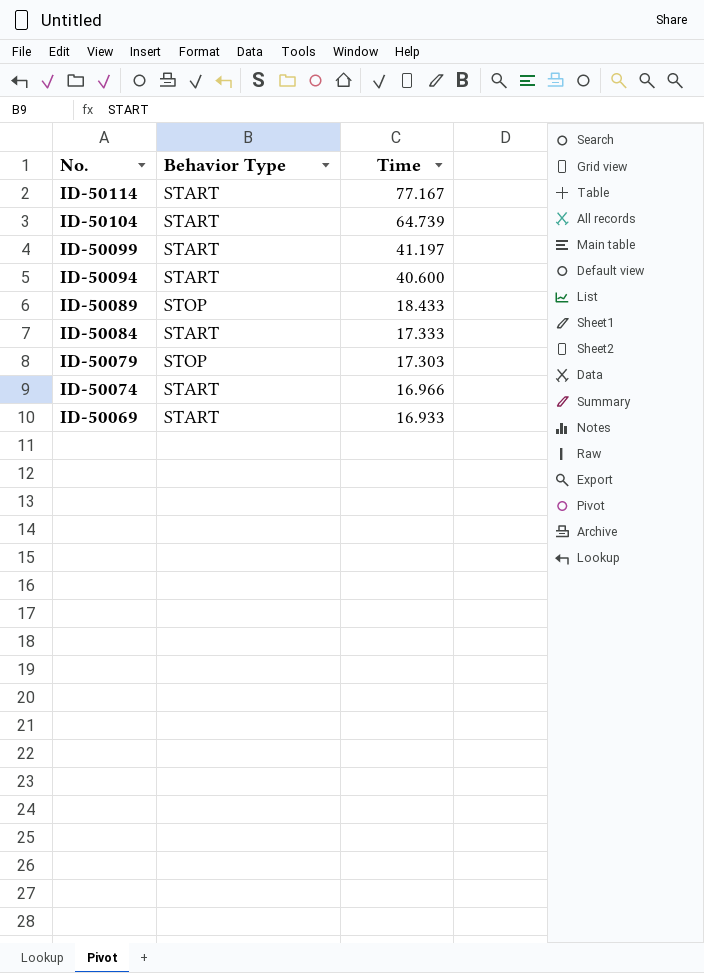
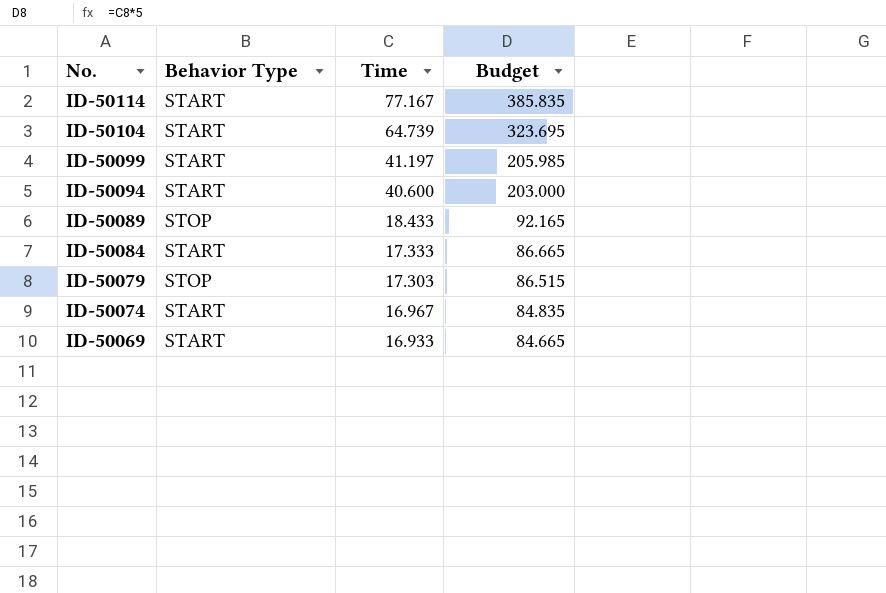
column Budget | formula: none -> [Time] * 5
ID-50074 | Time: 16.966 -> 16.967

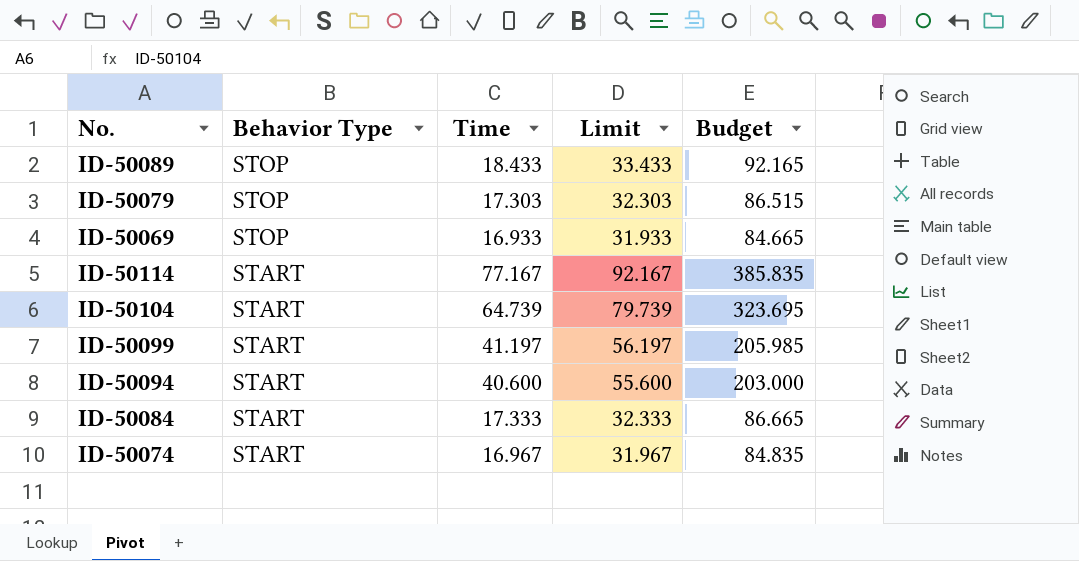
row order: No. descending -> Behavior Type descending
column Limit | formula: none -> [Time] + 15
ID-50069 | Behavior Type: START -> STOP

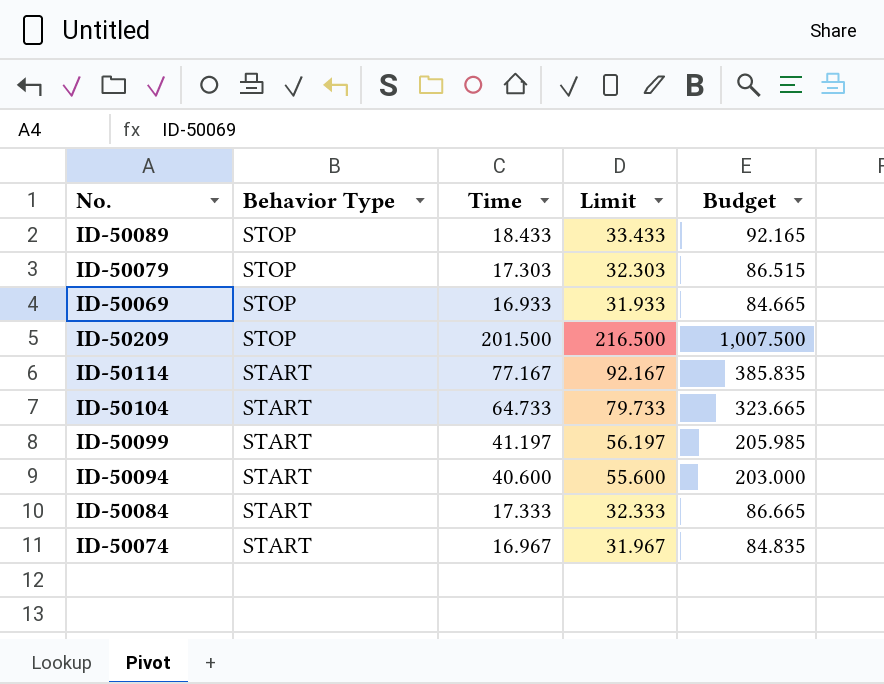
row ID-50209: none -> STOP | 201.500 | 216.500 | 1,007.500
ID-50104 | Time: 64.739 -> 64.733
ID-50104 | Limit: 79.739 -> 79.733
ID-50104 | Budget: 323.695 -> 323.665

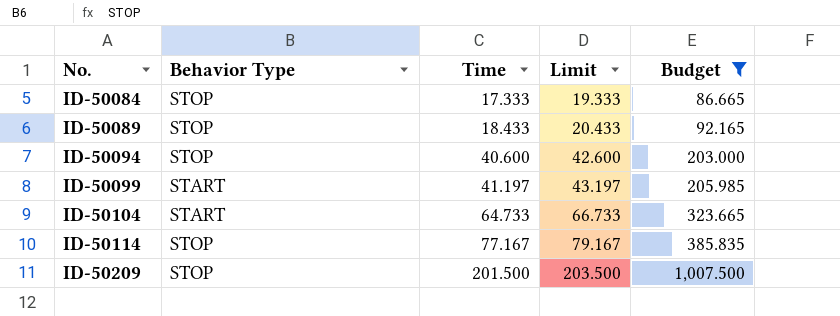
filter: none -> Budget >= 86.665
row order: Behavior Type descending -> No. ascending
column Limit | formula: [Time] + 15 -> [Time] + 2
ID-50084 | Behavior Type: START -> STOP
ID-50094 | Behavior Type: START -> STOP
ID-50114 | Behavior Type: START -> STOP

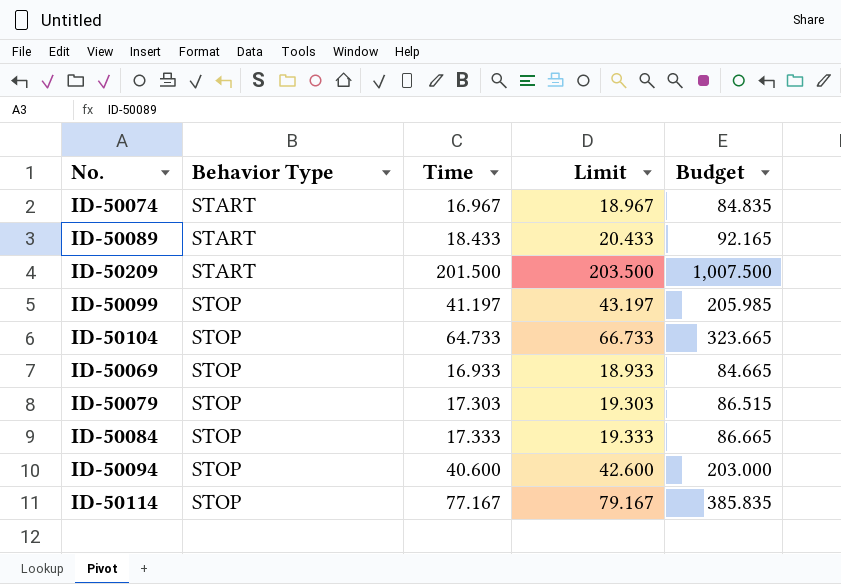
filter: Budget >= 86.665 -> none
row order: No. ascending -> Behavior Type ascending
ID-50089 | Behavior Type: STOP -> START
ID-50209 | Behavior Type: STOP -> START
ID-50099 | Behavior Type: START -> STOP
ID-50104 | Behavior Type: START -> STOP

